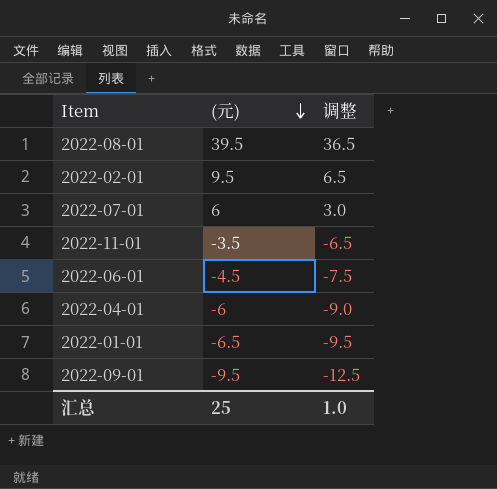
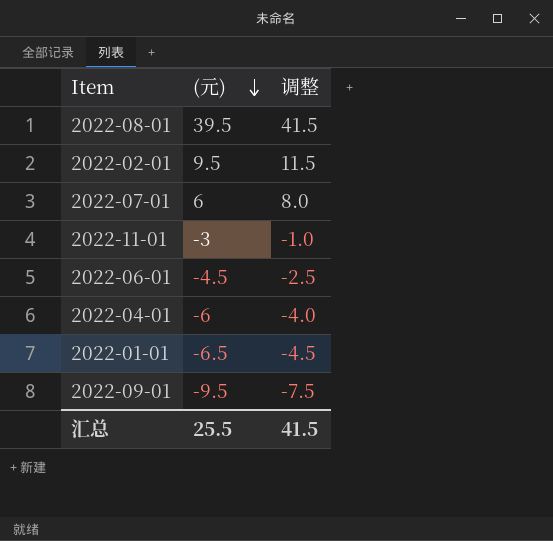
column 调整 | formula: [(元)] - 3 -> [(元)] + 2
2022-11-01 | (元): -3.5 -> -3
汇总 | (元): 25 -> 25.5
汇总 | 调整: 1.0 -> 41.5

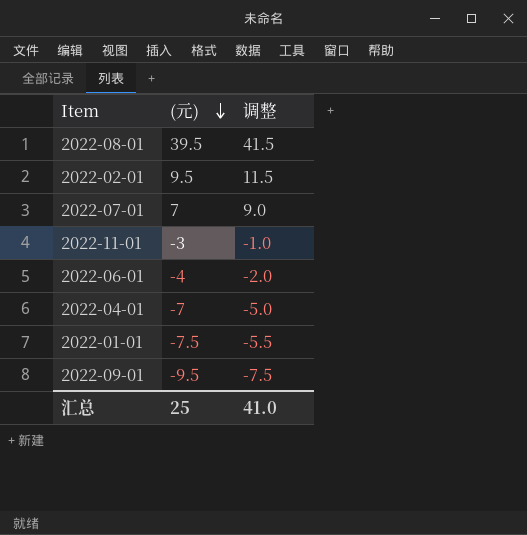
2022-07-01 | (元): 6 -> 7
2022-07-01 | 调整: 8.0 -> 9.0
2022-06-01 | (元): -4.5 -> -4
2022-06-01 | 调整: -2.5 -> -2.0
2022-04-01 | (元): -6 -> -7
2022-04-01 | 调整: -4.0 -> -5.0
2022-01-01 | (元): -6.5 -> -7.5
2022-01-01 | 调整: -4.5 -> -5.5
汇总 | (元): 25.5 -> 25
汇总 | 调整: 41.5 -> 41.0

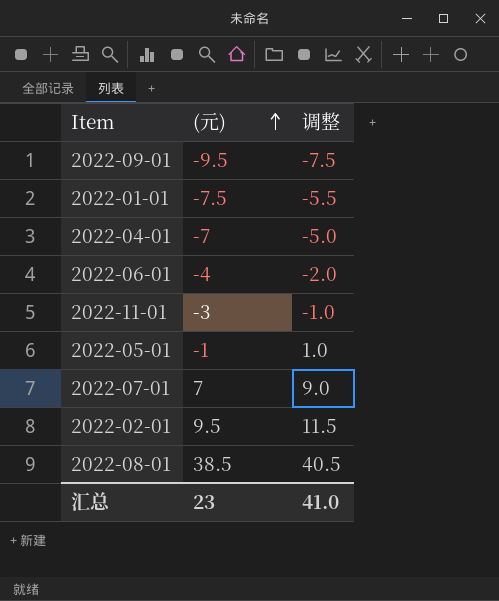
row order: (元) descending -> (元) ascending
row 2022-05-01: none -> -1 | 1.0
2022-08-01 | (元): 39.5 -> 38.5
2022-08-01 | 调整: 41.5 -> 40.5
汇总 | (元): 25 -> 23

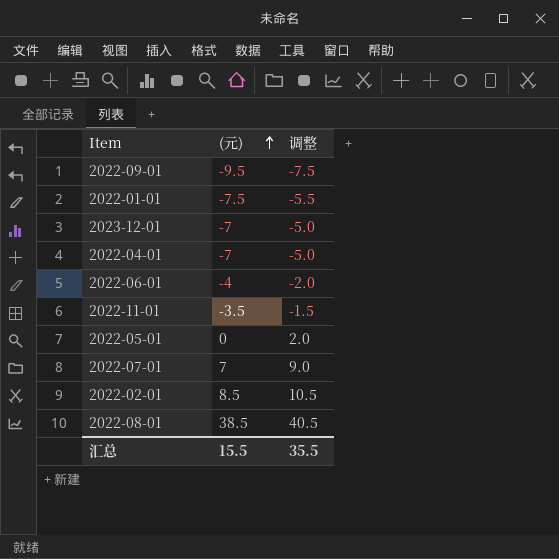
row 2023-12-01: none -> -7 | -5.0
2022-11-01 | (元): -3 -> -3.5
2022-11-01 | 调整: -1.0 -> -1.5
2022-05-01 | (元): -1 -> 0
2022-05-01 | 调整: 1.0 -> 2.0
2022-02-01 | (元): 9.5 -> 8.5
2022-02-01 | 调整: 11.5 -> 10.5
汇总 | (元): 23 -> 15.5
汇总 | 调整: 41.0 -> 35.5

